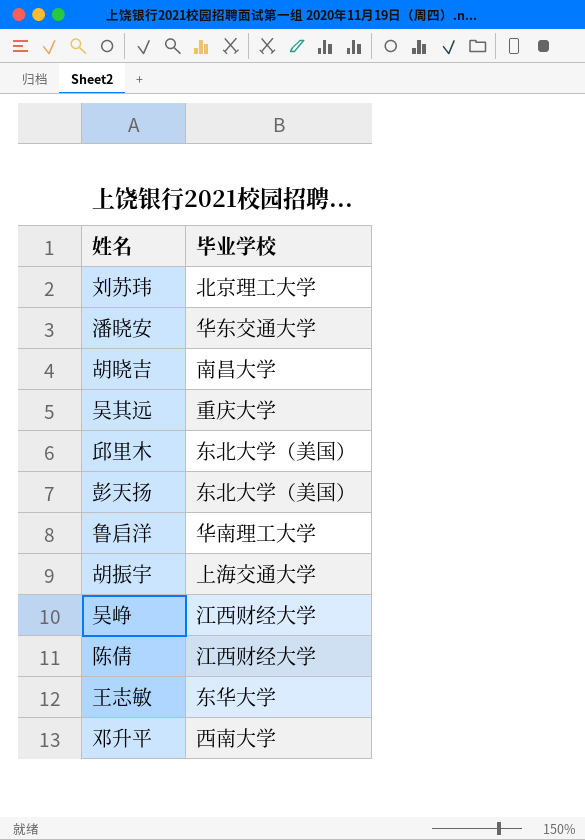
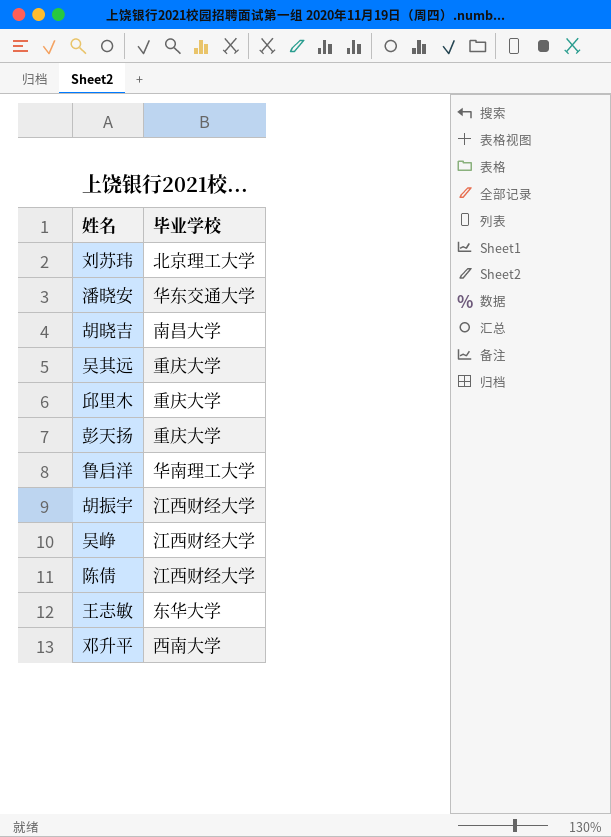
邱里木 | 毕业学校: 东北大学（美国） -> 重庆大学
彭天扬 | 毕业学校: 东北大学（美国） -> 重庆大学
胡振宇 | 毕业学校: 上海交通大学 -> 江西财经大学

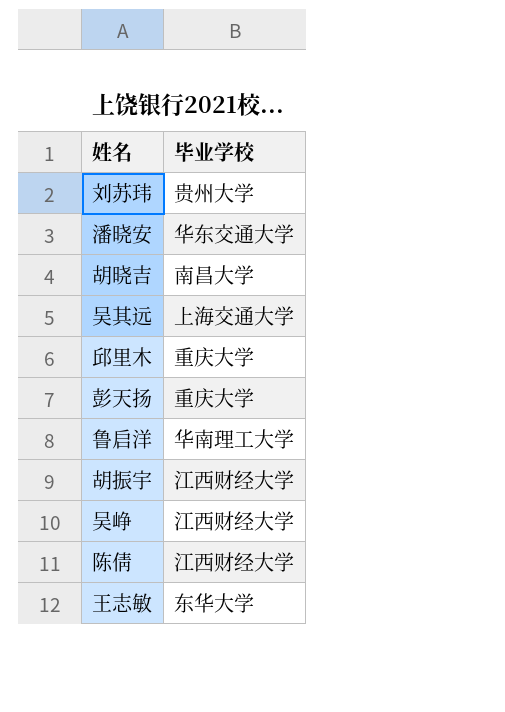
row 邓升平: 西南大学 -> none
刘苏玮 | 毕业学校: 北京理工大学 -> 贵州大学
吴其远 | 毕业学校: 重庆大学 -> 上海交通大学

